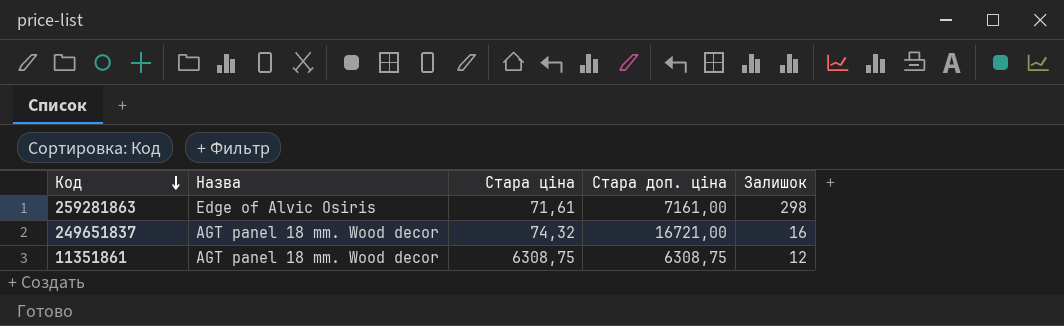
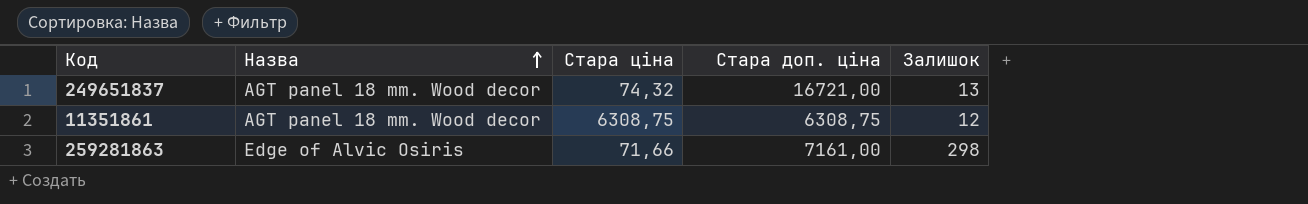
row order: Код descending -> Назва ascending
249651837 | Залишок: 16 -> 13
259281863 | Стара ціна: 71,61 -> 71,66

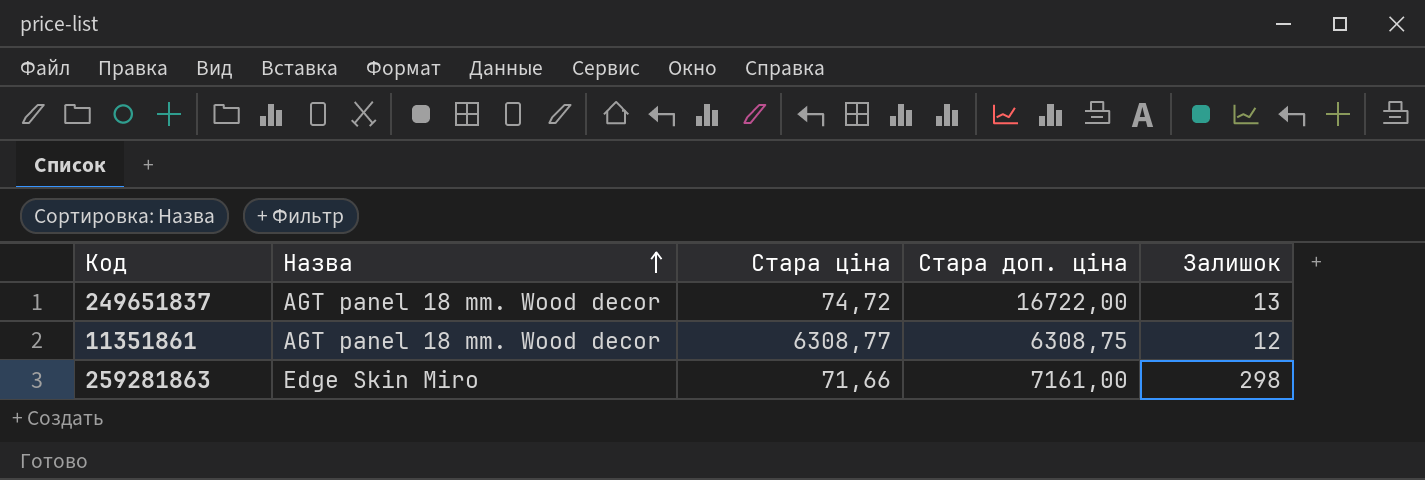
249651837 | Стара ціна: 74,32 -> 74,72
249651837 | Стара доп. ціна: 16721,00 -> 16722,00
11351861 | Стара ціна: 6308,75 -> 6308,77
259281863 | Назва: Edge of Alvic Osiris -> Edge Skin Miro

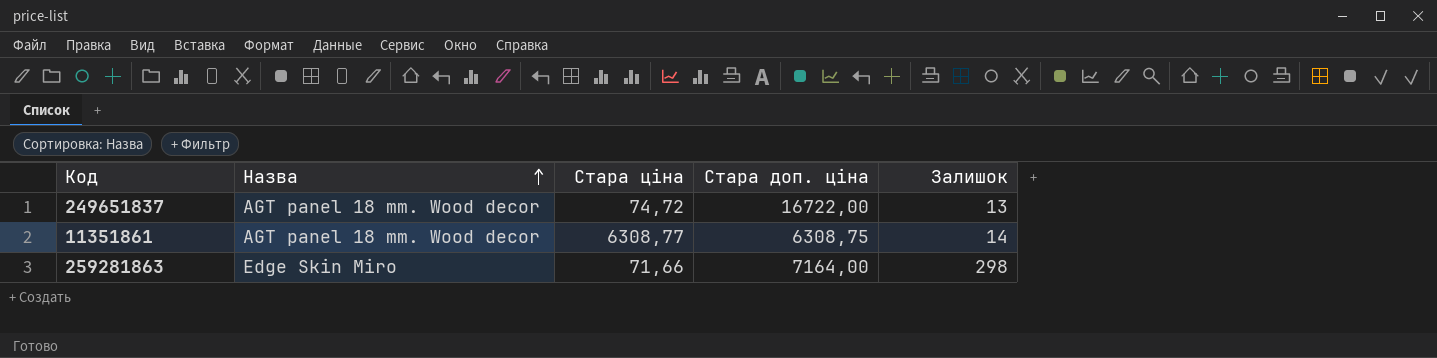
11351861 | Залишок: 12 -> 14
259281863 | Стара доп. ціна: 7161,00 -> 7164,00

